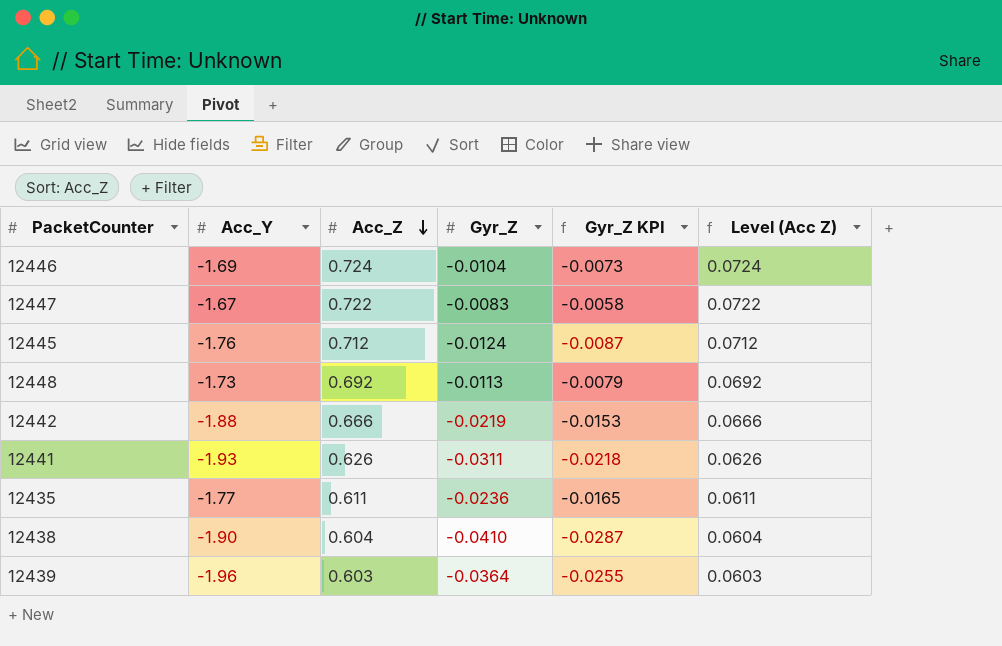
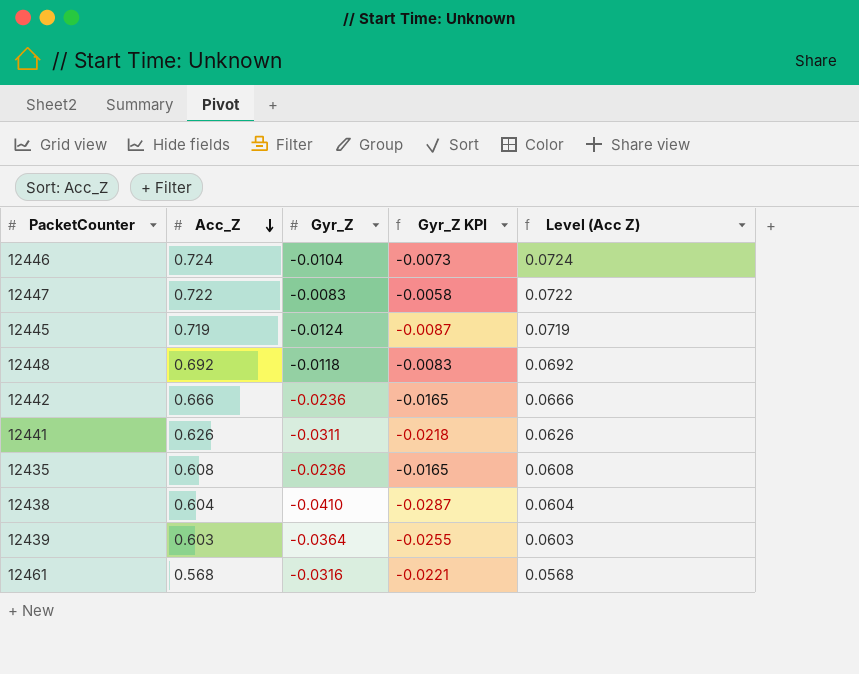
column Acc_Y | position: 2 -> none
12445 | Acc_Z: 0.712 -> 0.719
12445 | Level (Acc Z): 0.0712 -> 0.0719
12448 | Gyr_Z: -0.0113 -> -0.0118
12448 | Gyr_Z KPI: -0.0079 -> -0.0083
12442 | Gyr_Z: -0.0219 -> -0.0236
12442 | Gyr_Z KPI: -0.0153 -> -0.0165
12435 | Acc_Z: 0.611 -> 0.608
12435 | Level (Acc Z): 0.0611 -> 0.0608
row 12461: none -> 0.568 | -0.0316 | -0.0221 | 0.0568

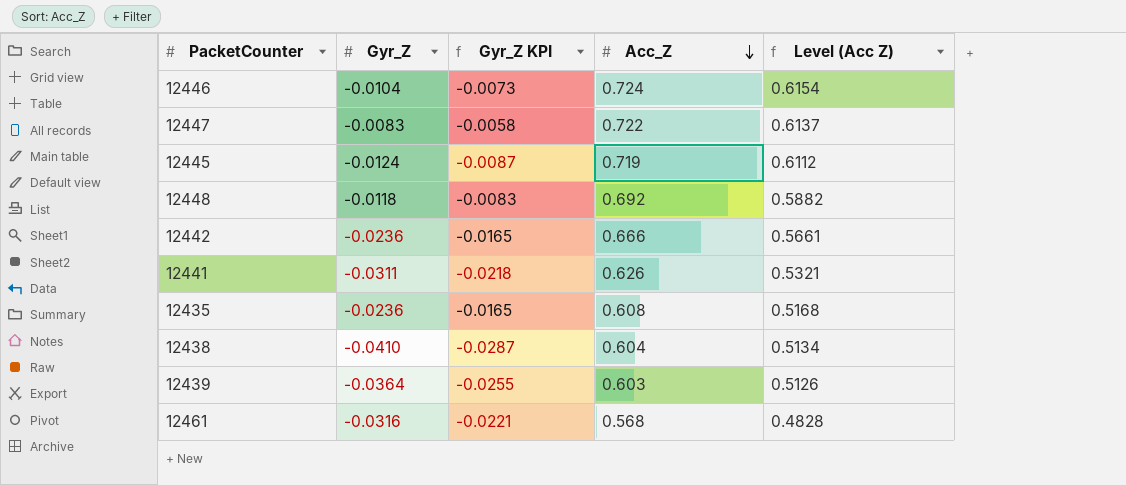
column Acc_Z | position: 2 -> 4
column Level (Acc Z) | formula: [Acc_Z] * 0.1 -> [Acc_Z] * 0.85

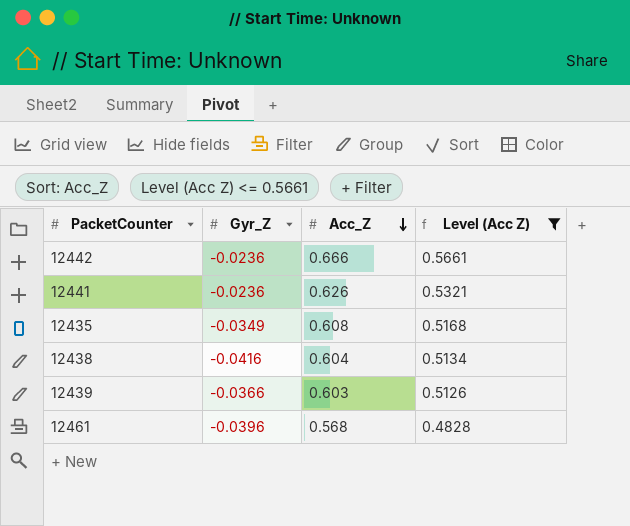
filter: none -> Level (Acc Z) <= 0.5661
column Gyr_Z KPI | formula: [Gyr_Z] * 0.7 -> none
12441 | Gyr_Z: -0.0311 -> -0.0236
12435 | Gyr_Z: -0.0236 -> -0.0349
12438 | Gyr_Z: -0.0410 -> -0.0416
12439 | Gyr_Z: -0.0364 -> -0.0366
12461 | Gyr_Z: -0.0316 -> -0.0396

